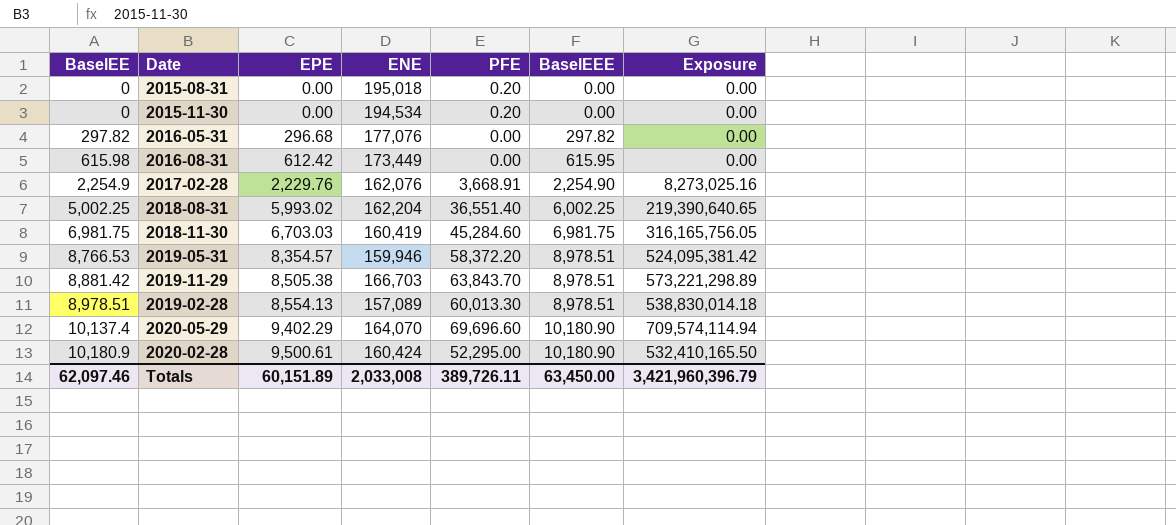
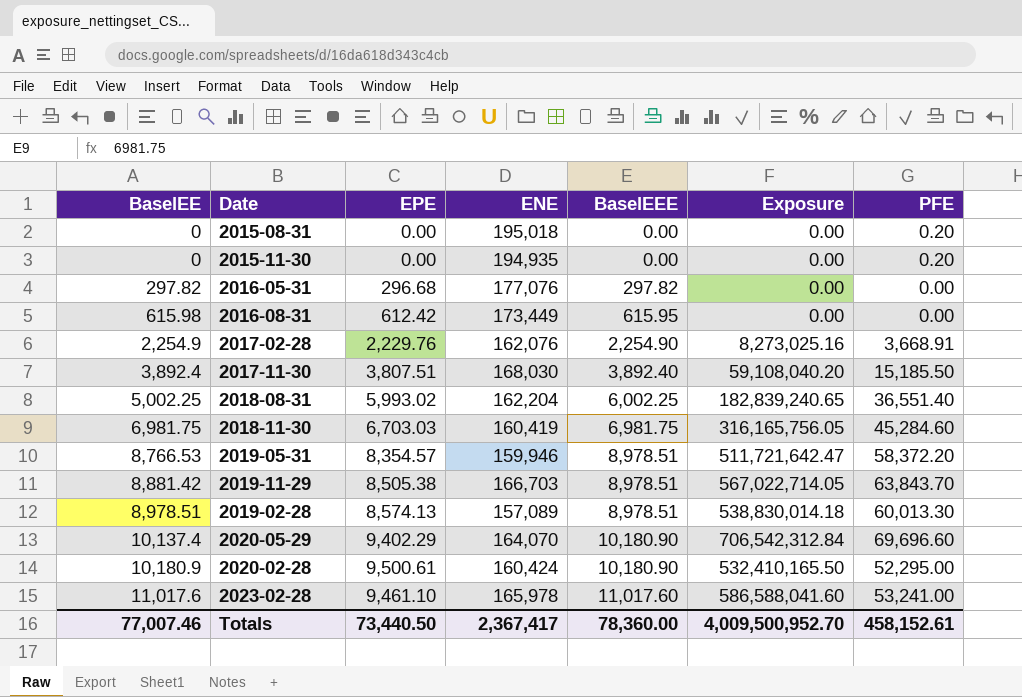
column Exposure | formula: [PFE] * [BaselEEE] -> [BaselEE] * [PFE]
column PFE | position: 5 -> 7
2015-11-30 | ENE: 194,534 -> 194,935
row 2017-11-30: none -> 3,892.4 | 3,807.51 | 168,030 | 3,892.40 | 59,108,040.20 | 15,185.50
2019-02-28 | EPE: 8,554.13 -> 8,574.13
row 2023-02-28: none -> 11,017.6 | 9,461.10 | 165,978 | 11,017.60 | 586,588,041.60 | 53,241.00
Totals | BaselEE: 62,097.46 -> 77,007.46
Totals | EPE: 60,151.89 -> 73,440.50
Totals | ENE: 2,033,008 -> 2,367,417
Totals | BaselEEE: 63,450.00 -> 78,360.00
Totals | Exposure: 3,421,960,396.79 -> 4,009,500,952.70
Totals | PFE: 389,726.11 -> 458,152.61

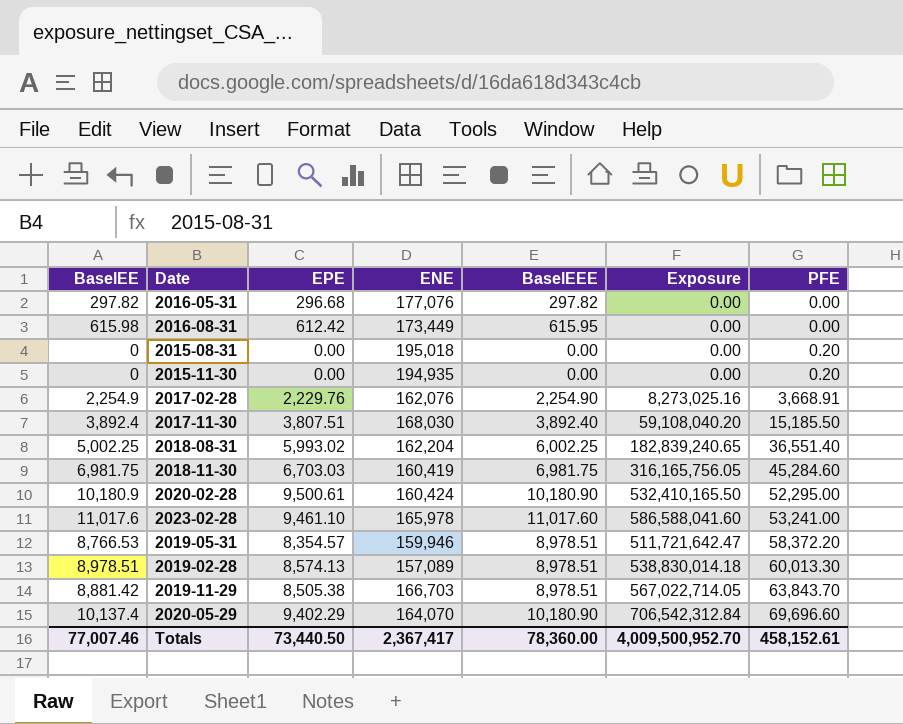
row order: BaselEE ascending -> PFE ascending

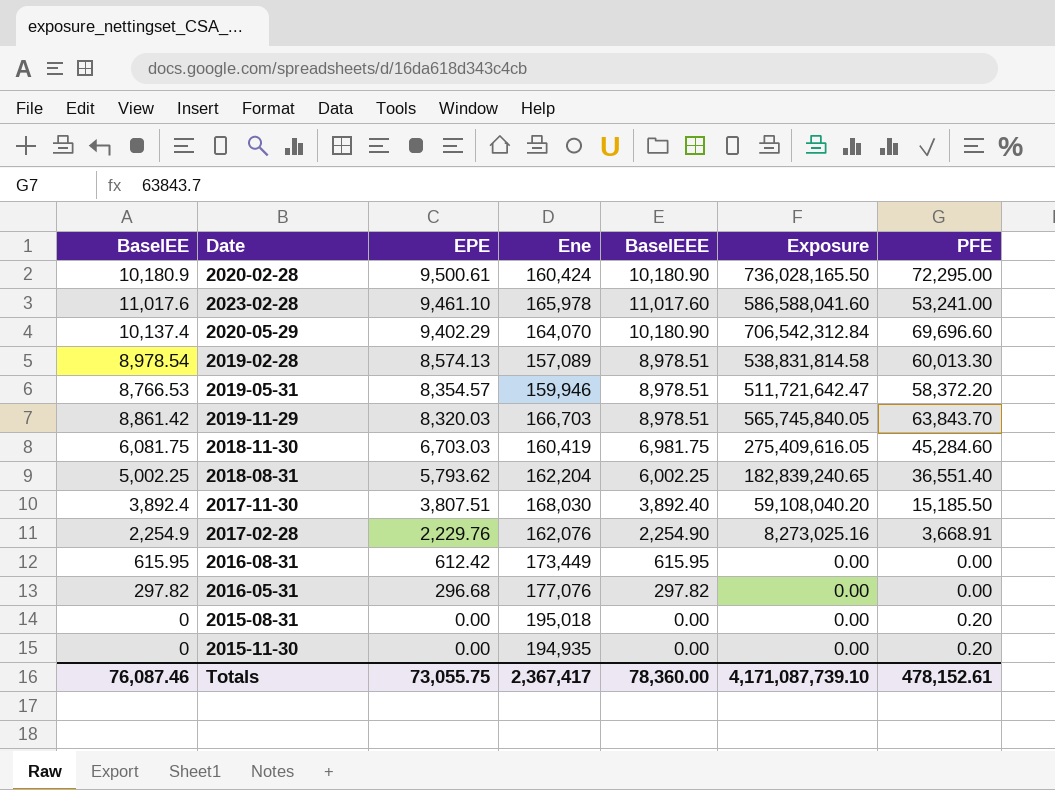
row order: PFE ascending -> EPE descending
column name: ENE -> Ene
2020-02-28 | Exposure: 532,410,165.50 -> 736,028,165.50
2020-02-28 | PFE: 52,295.00 -> 72,295.00
2019-02-28 | BaselEE: 8,978.51 -> 8,978.54
2019-02-28 | Exposure: 538,830,014.18 -> 538,831,814.58
2019-11-29 | BaselEE: 8,881.42 -> 8,861.42
2019-11-29 | EPE: 8,505.38 -> 8,320.03
2019-11-29 | Exposure: 567,022,714.05 -> 565,745,840.05
2018-11-30 | BaselEE: 6,981.75 -> 6,081.75
2018-11-30 | Exposure: 316,165,756.05 -> 275,409,616.05
2018-08-31 | EPE: 5,993.02 -> 5,793.62
2016-08-31 | BaselEE: 615.98 -> 615.95
Totals | BaselEE: 77,007.46 -> 76,087.46
Totals | EPE: 73,440.50 -> 73,055.75
Totals | Exposure: 4,009,500,952.70 -> 4,171,087,739.10
Totals | PFE: 458,152.61 -> 478,152.61

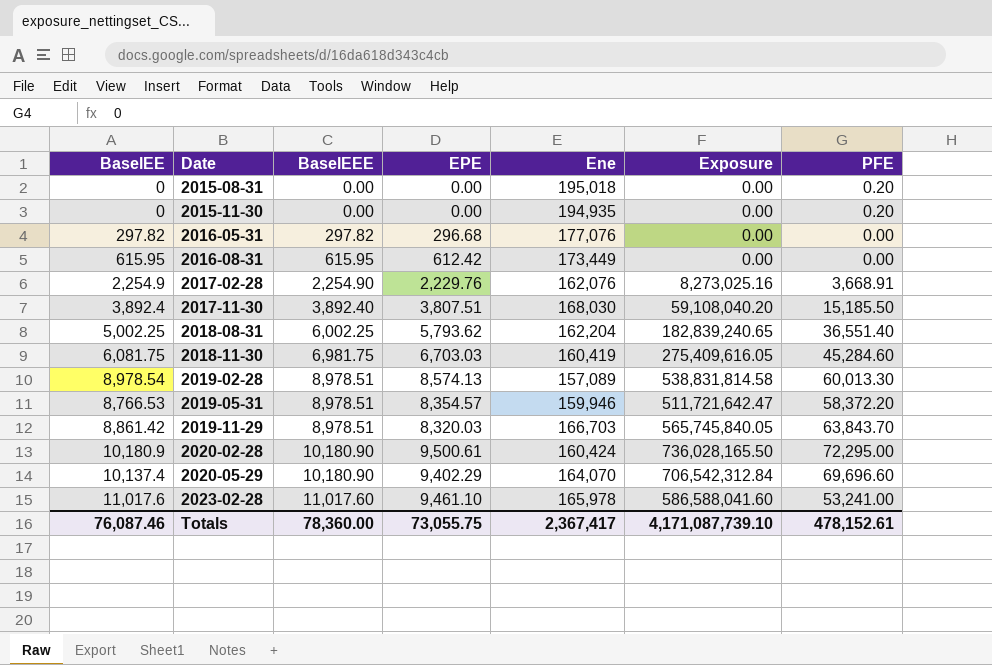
row order: EPE descending -> Date ascending
column BaselEEE | position: 5 -> 3

